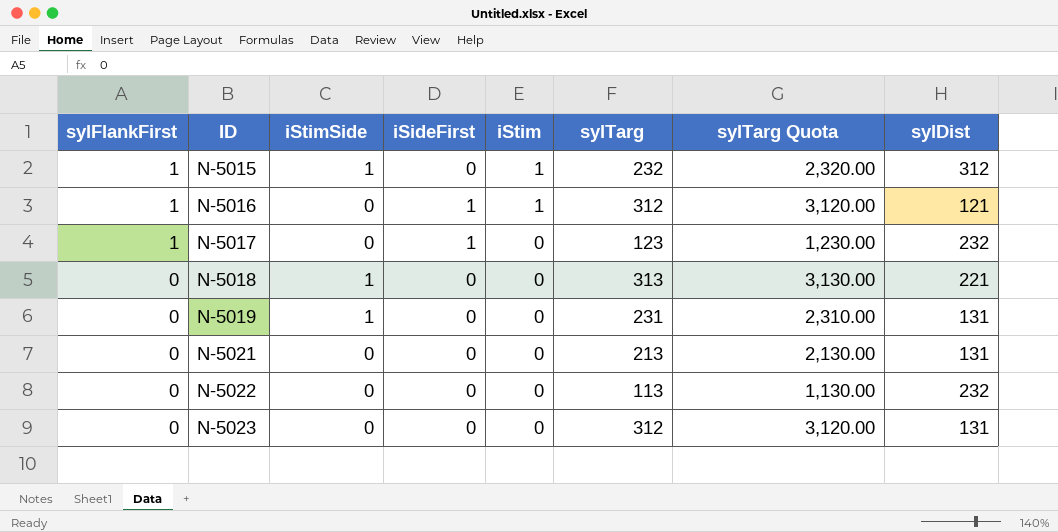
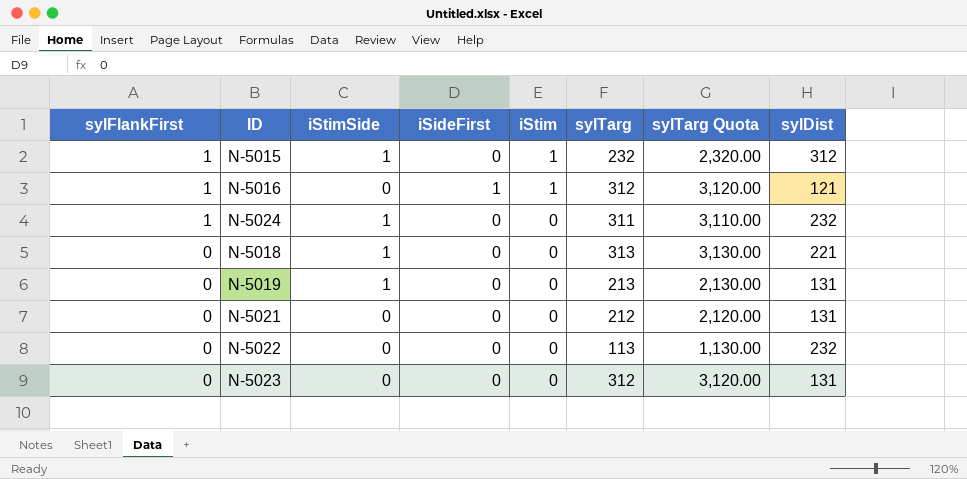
row N-5017: 1 | 0 | 1 | 0 | 123 | 1,230.00 | 232 -> none
row N-5024: none -> 1 | 1 | 0 | 0 | 311 | 3,110.00 | 232
N-5019 | sylTarg: 231 -> 213
N-5019 | sylTarg Quota: 2,310.00 -> 2,130.00
N-5021 | sylTarg: 213 -> 212
N-5021 | sylTarg Quota: 2,130.00 -> 2,120.00

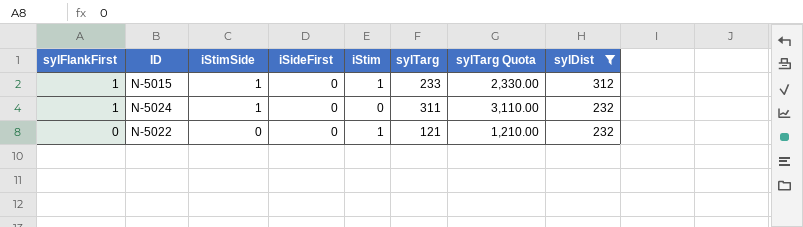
filter: none -> sylDist >= 232
N-5015 | sylTarg: 232 -> 233
N-5015 | sylTarg Quota: 2,320.00 -> 2,330.00
N-5022 | iStim: 0 -> 1
N-5022 | sylTarg: 113 -> 121
N-5022 | sylTarg Quota: 1,130.00 -> 1,210.00

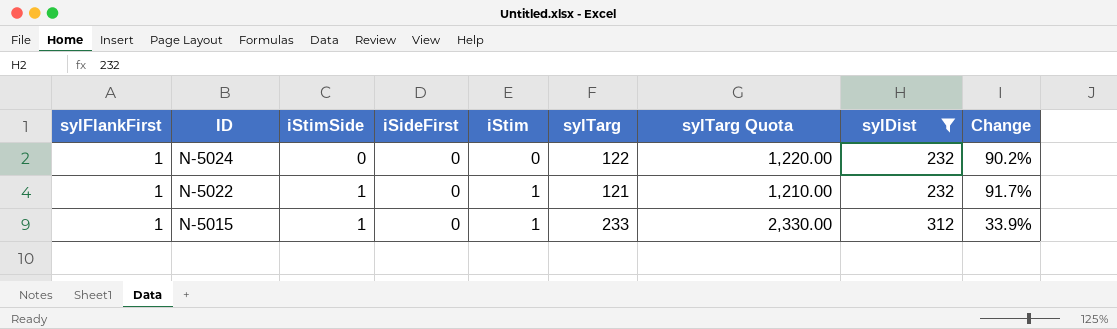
row order: sylFlankFirst descending -> ID descending
column Change | formula: none -> ([sylDist] - [sylTarg]) / [sylTarg]
N-5024 | iStimSide: 1 -> 0
N-5024 | sylTarg: 311 -> 122
N-5024 | sylTarg Quota: 3,110.00 -> 1,220.00
N-5022 | sylFlankFirst: 0 -> 1
N-5022 | iStimSide: 0 -> 1

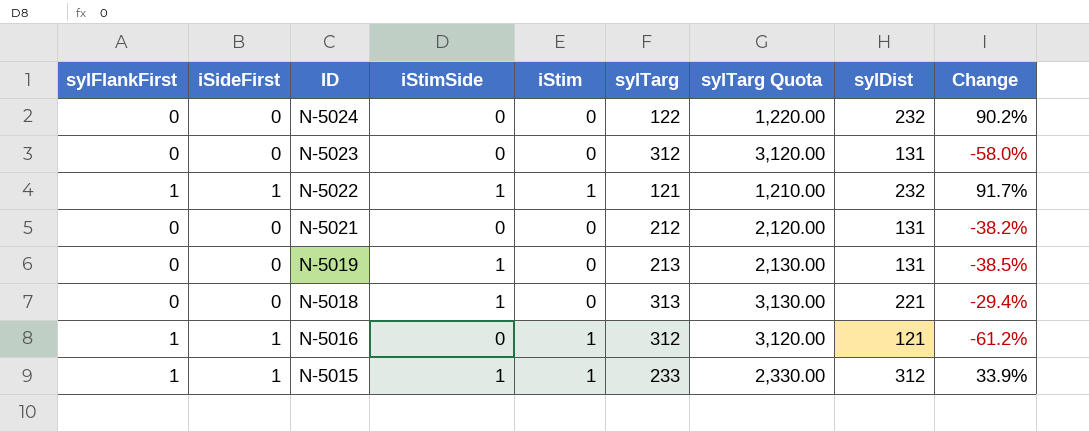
filter: sylDist >= 232 -> none
column iSideFirst | position: 4 -> 2
N-5024 | sylFlankFirst: 1 -> 0
N-5022 | iSideFirst: 0 -> 1
N-5015 | iSideFirst: 0 -> 1

